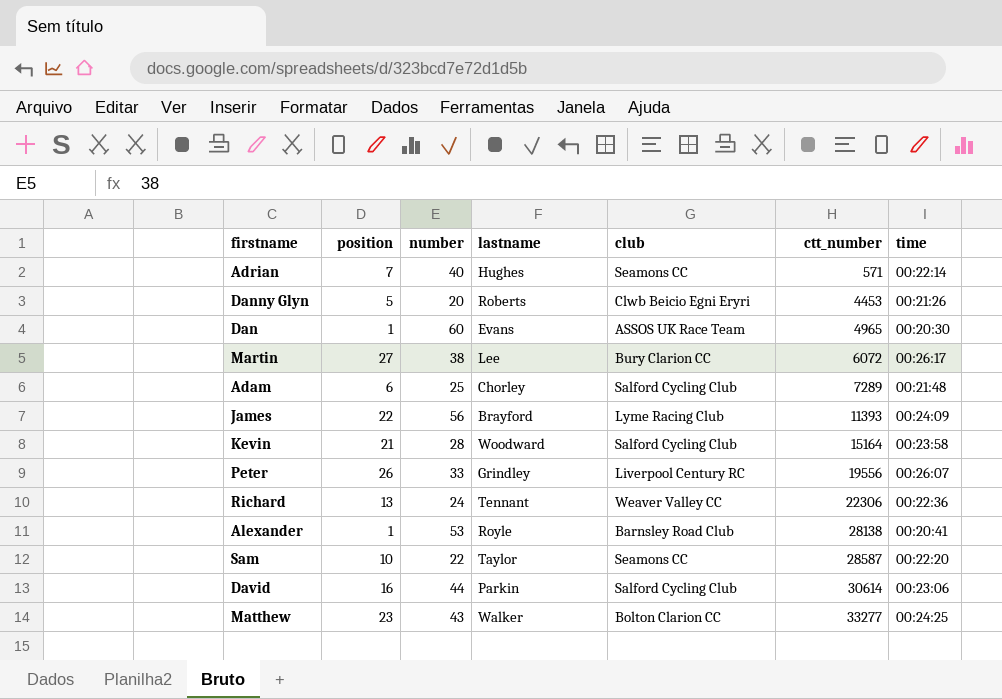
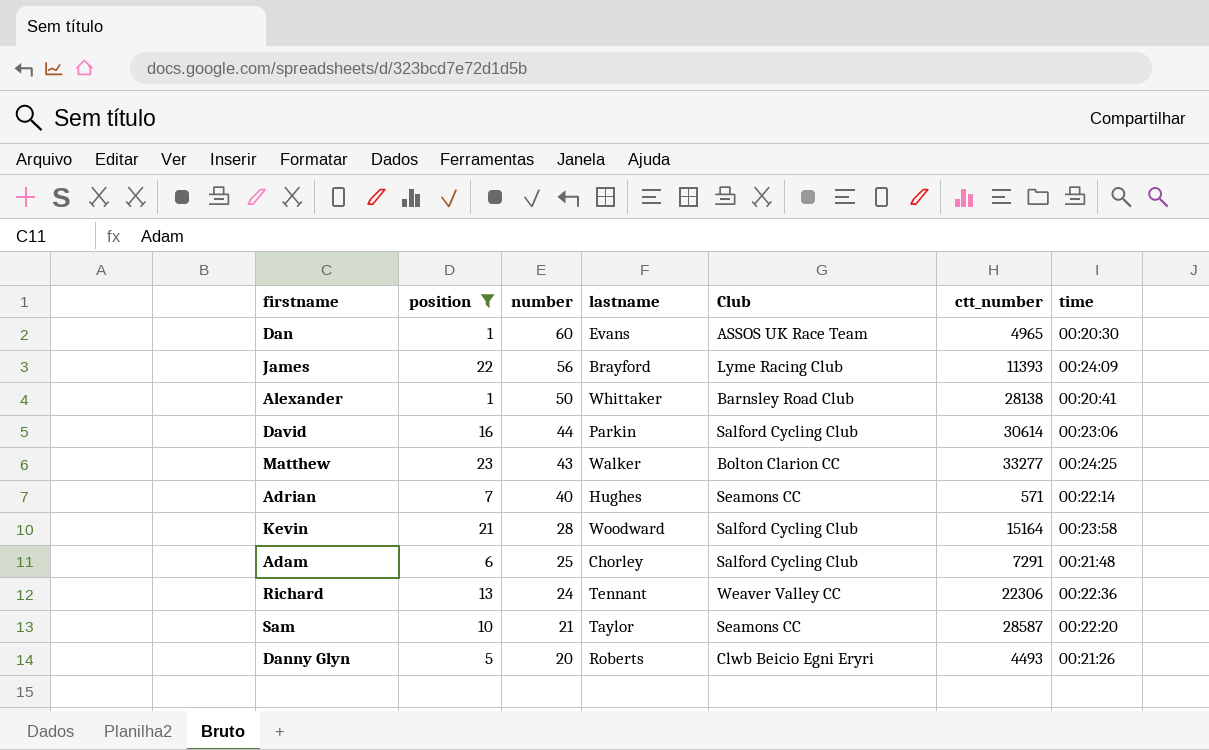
filter: none -> position <= 23
row order: ctt_number ascending -> number descending
column name: club -> Club
Alexander | number: 53 -> 50
Alexander | lastname: Royle -> Whittaker
Adam | ctt_number: 7289 -> 7291
Sam | number: 22 -> 21
Danny Glyn | ctt_number: 4453 -> 4493

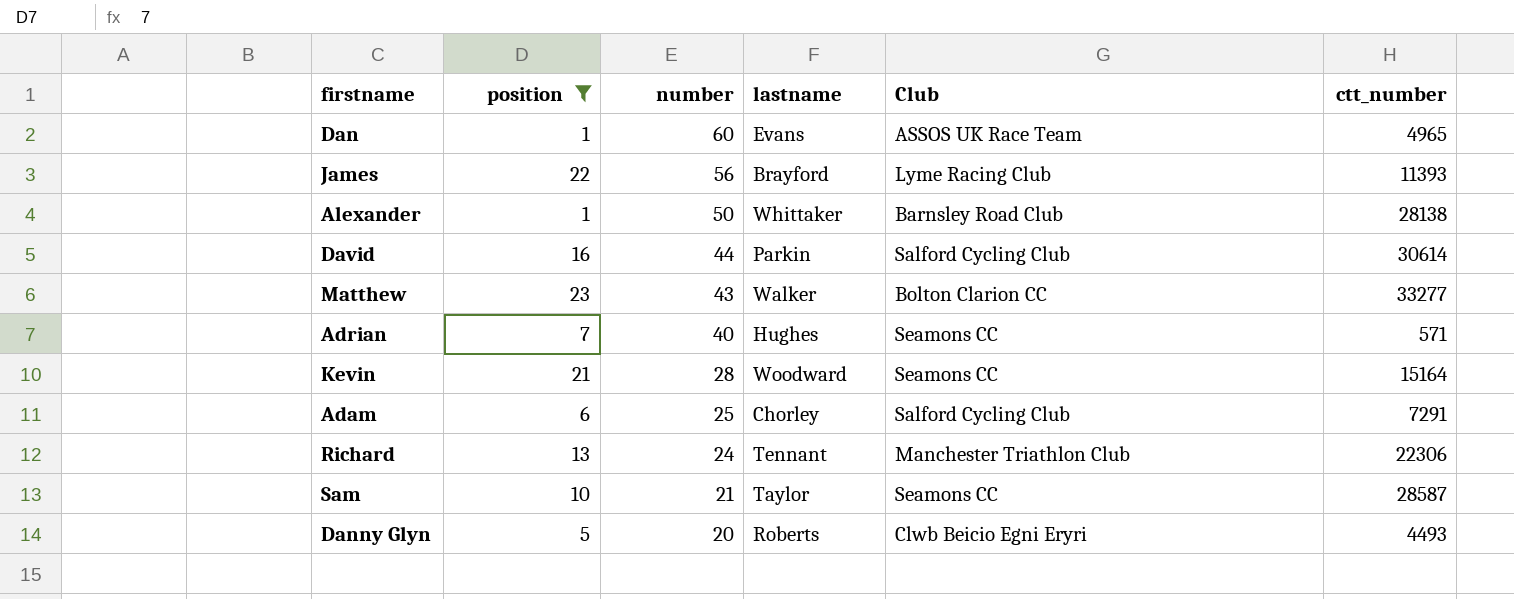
column time | position: 7 -> none
Kevin | Club: Salford Cycling Club -> Seamons CC
Richard | Club: Weaver Valley CC -> Manchester Triathlon Club

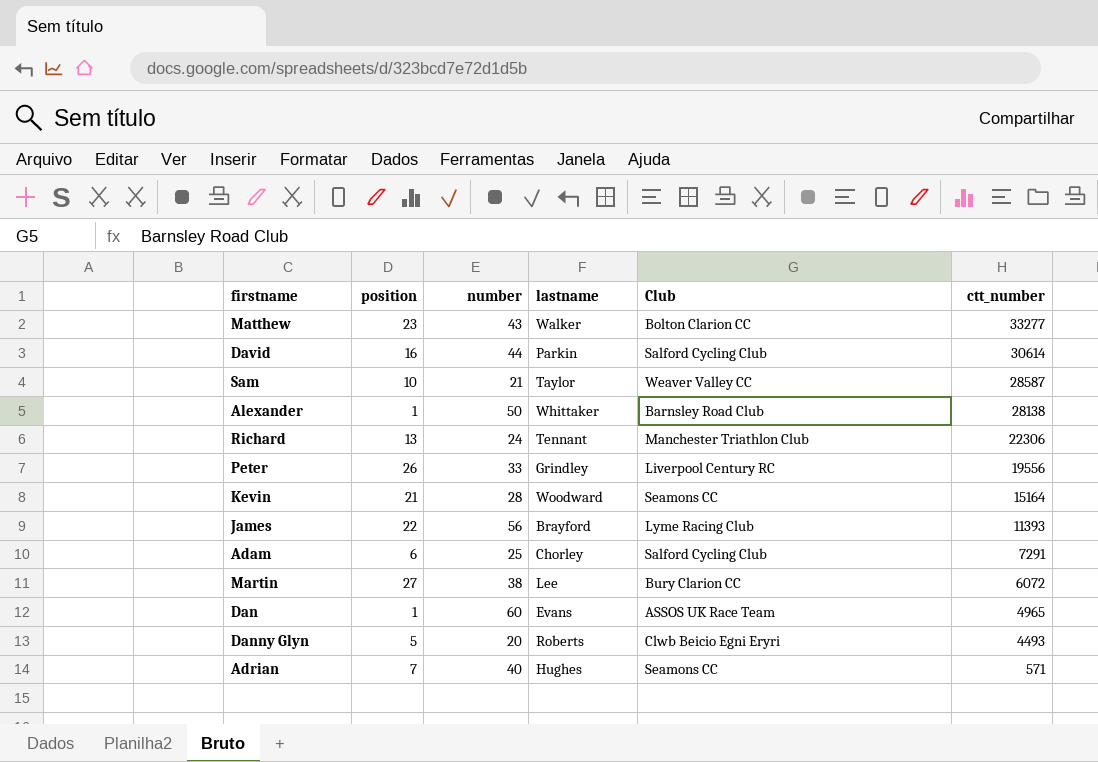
filter: position <= 23 -> none
row order: number descending -> ctt_number descending
Sam | Club: Seamons CC -> Weaver Valley CC

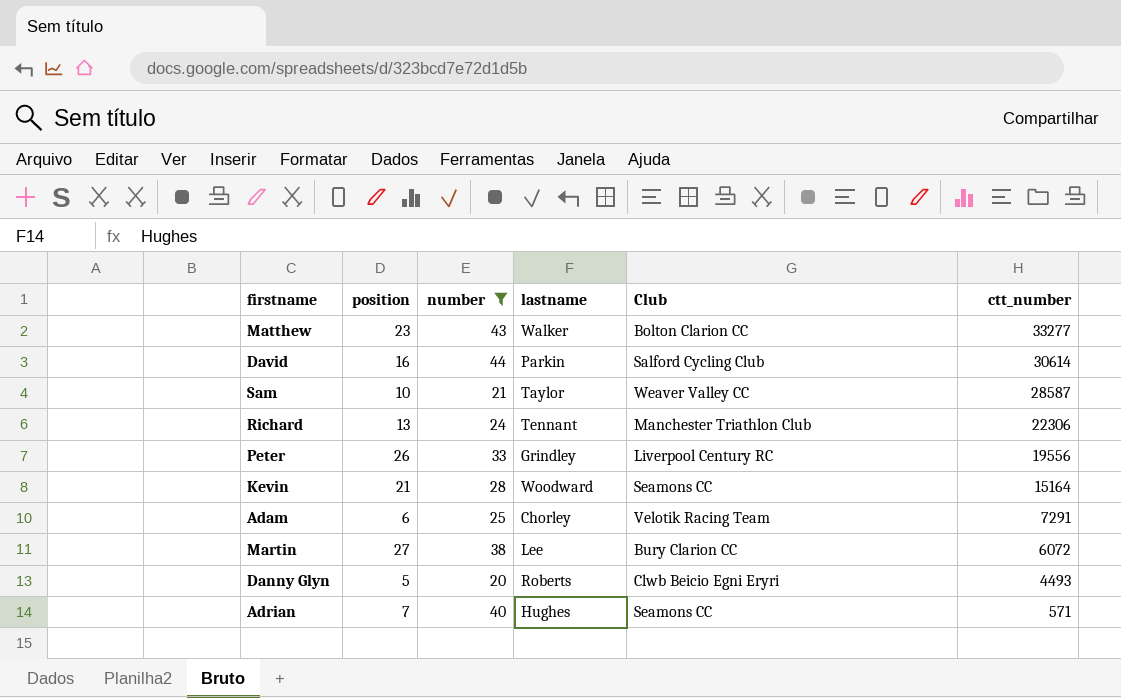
filter: none -> number <= 44
Adam | Club: Salford Cycling Club -> Velotik Racing Team

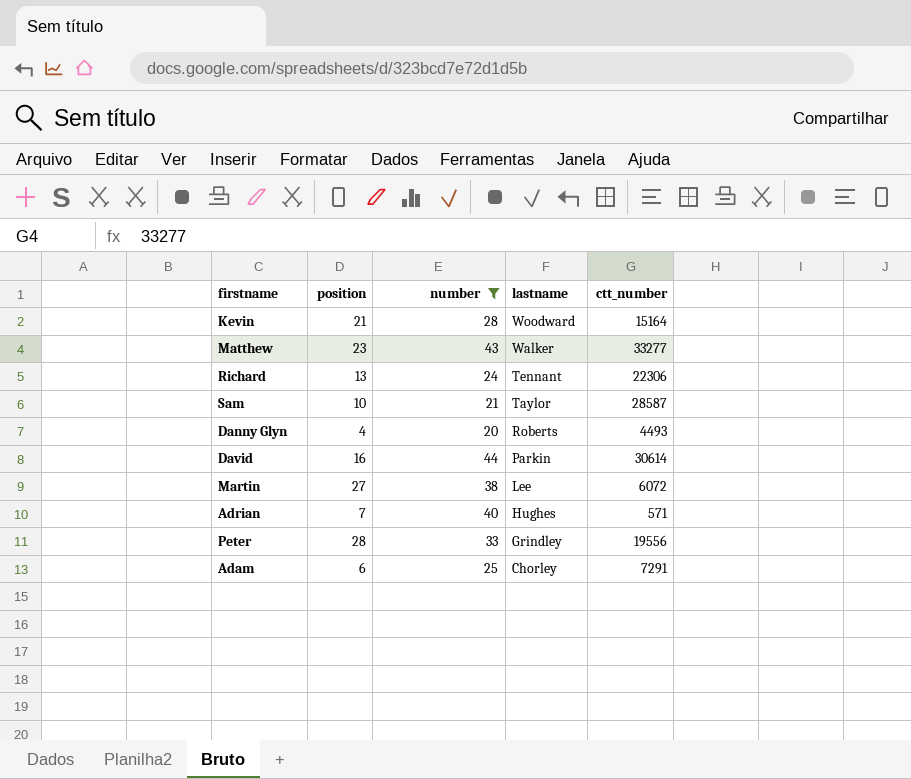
row order: ctt_number descending -> lastname descending
column Club | position: 5 -> none
Danny Glyn | position: 5 -> 4
Peter | position: 26 -> 28

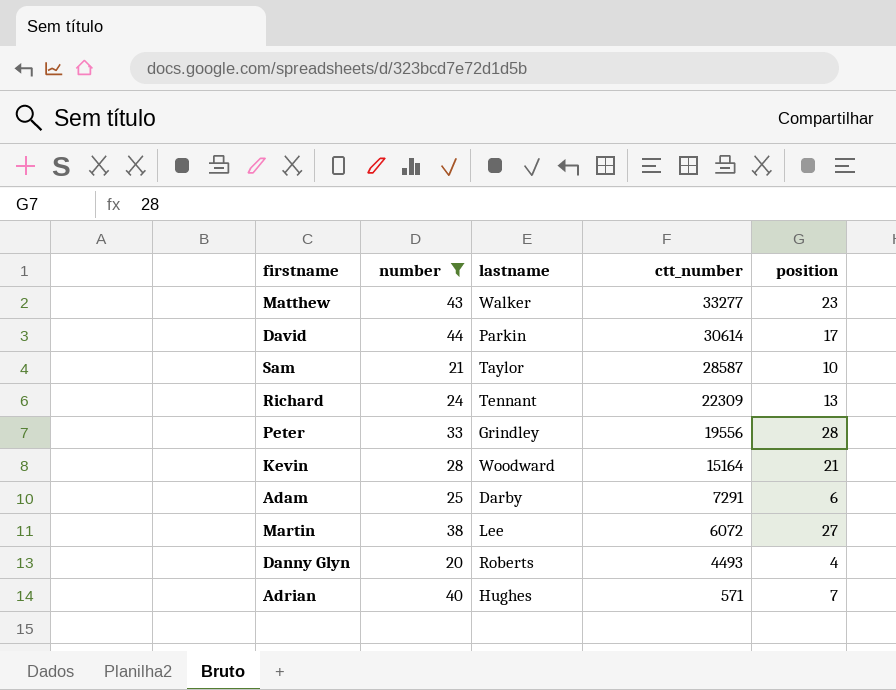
row order: lastname descending -> ctt_number descending
column position | position: 2 -> 5
David | position: 16 -> 17
Richard | ctt_number: 22306 -> 22309
Adam | lastname: Chorley -> Darby

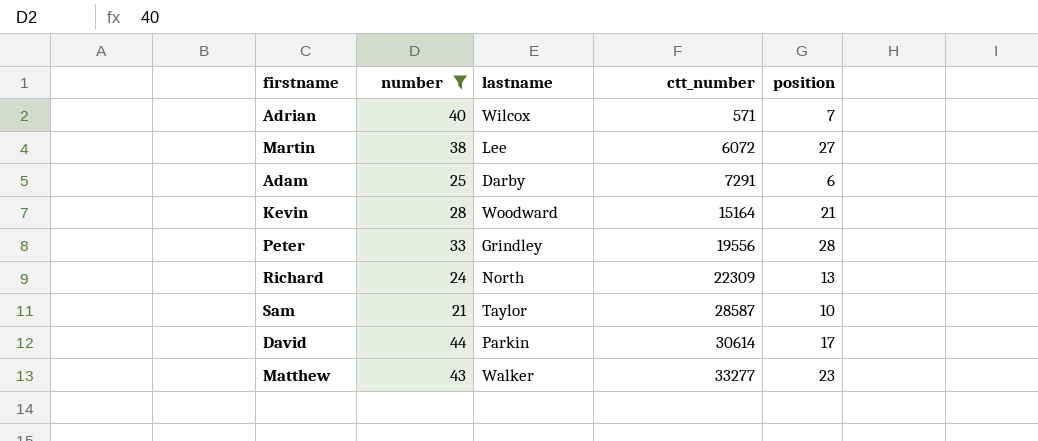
row order: ctt_number descending -> ctt_number ascending
row Danny Glyn: 20 | Roberts | 4493 | 4 -> none
Adrian | lastname: Hughes -> Wilcox
Richard | lastname: Tennant -> North

